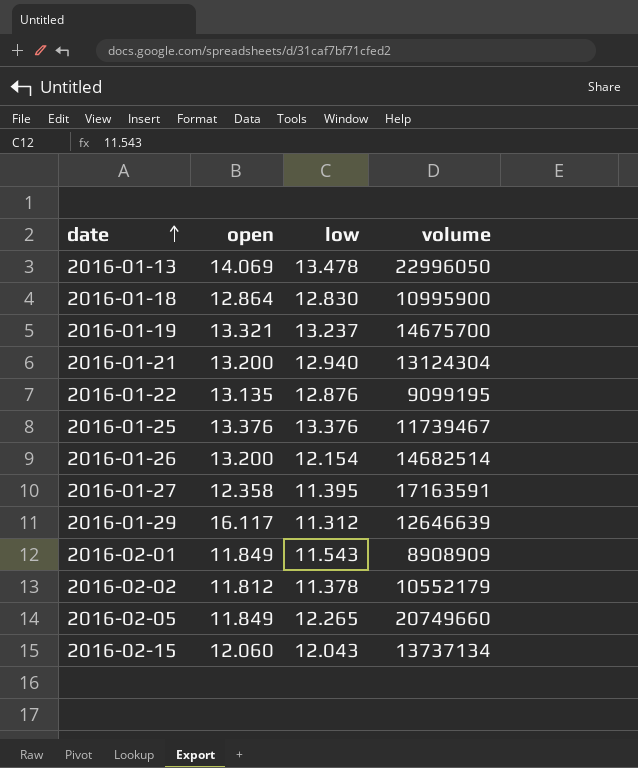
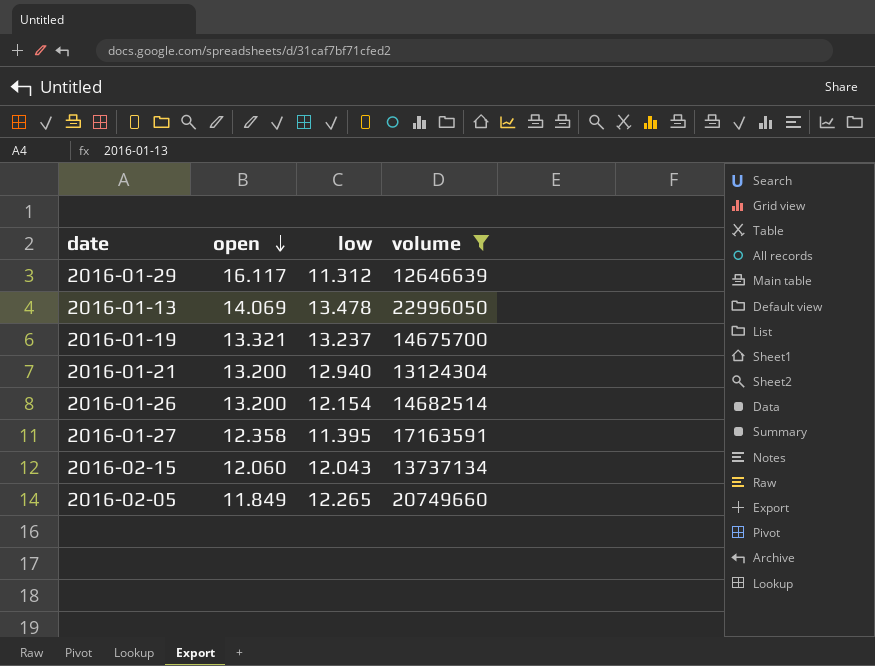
filter: none -> volume >= 12646639
row order: date ascending -> open descending

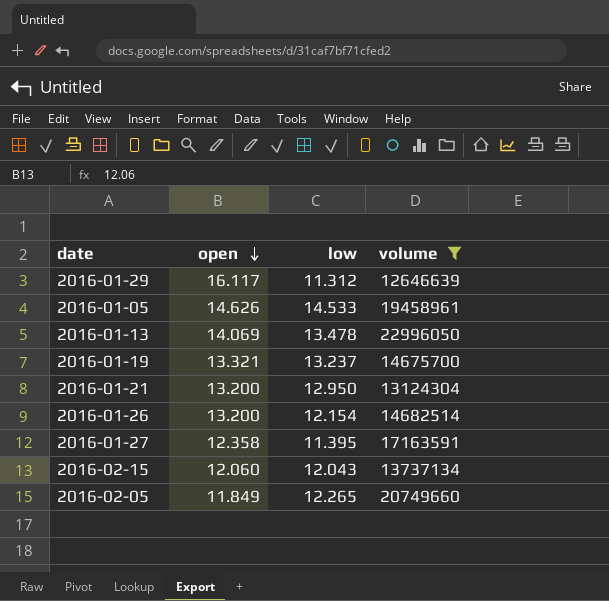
row 2016-01-05: none -> 14.626 | 14.533 | 19458961
2016-01-21 | low: 12.940 -> 12.950

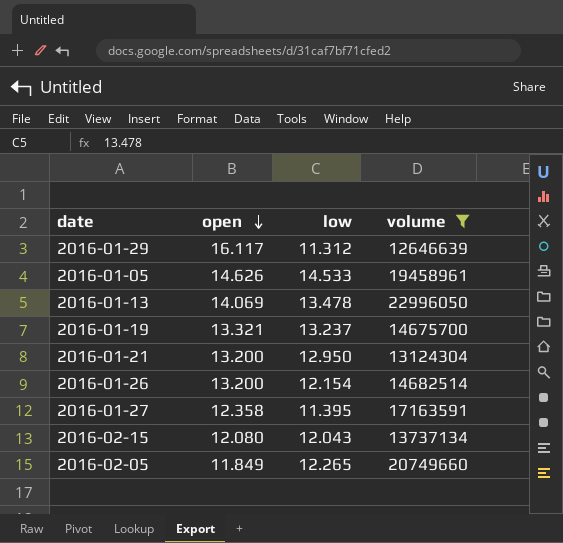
2016-02-15 | open: 12.060 -> 12.080

